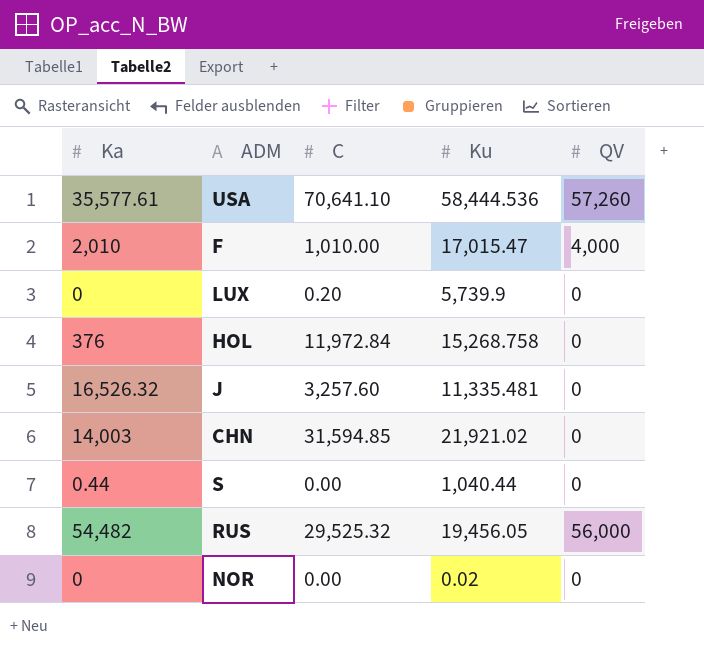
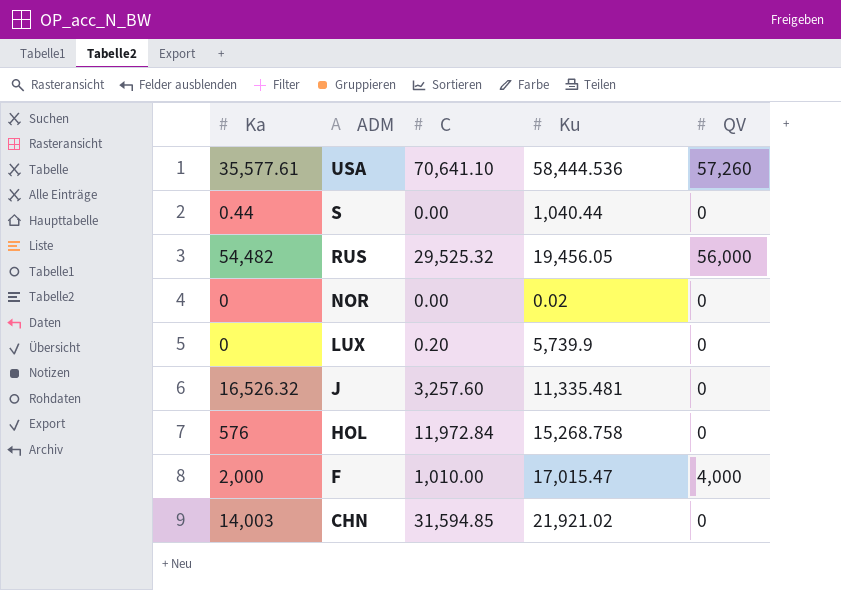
row order: none -> ADM descending
HOL | Ka: 376 -> 576
F | Ka: 2,010 -> 2,000

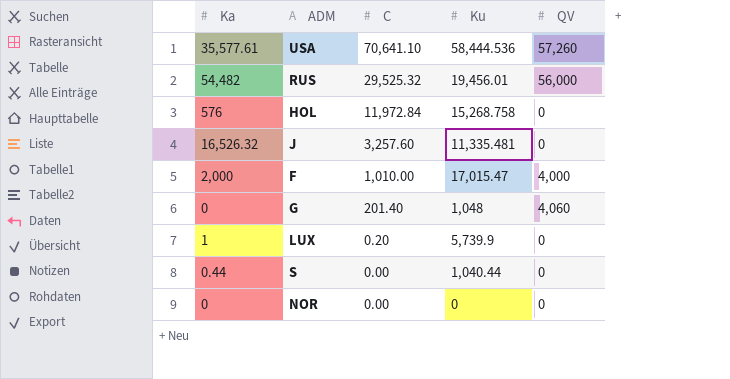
row order: ADM descending -> C descending
row CHN: 14,003 | 31,594.85 | 21,921.02 | 0 -> none
RUS | Ku: 19,456.05 -> 19,456.01
row G: none -> 0 | 201.40 | 1,048 | 4,060
LUX | Ka: 0 -> 1
NOR | Ku: 0.02 -> 0

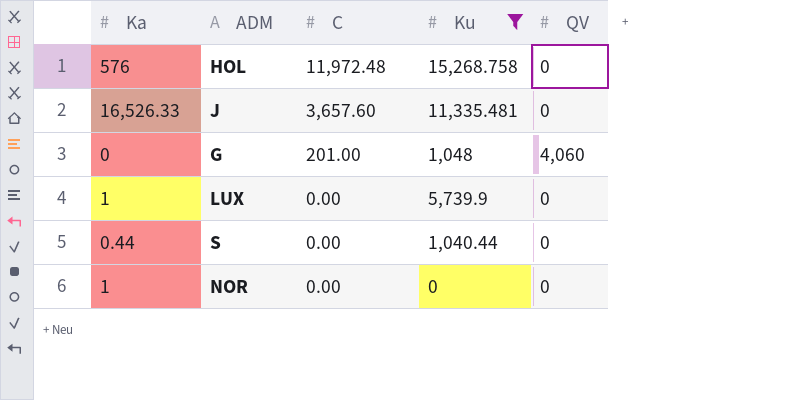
filter: none -> Ku <= 15,268.758
HOL | C: 11,972.84 -> 11,972.48
J | Ka: 16,526.32 -> 16,526.33
J | C: 3,257.60 -> 3,657.60
G | C: 201.40 -> 201.00
LUX | C: 0.20 -> 0.00
NOR | Ka: 0 -> 1

